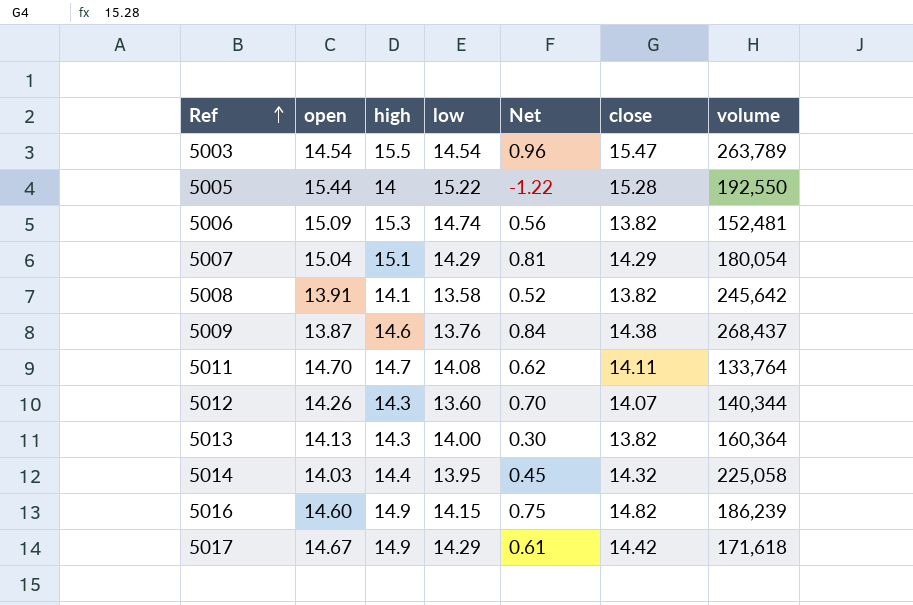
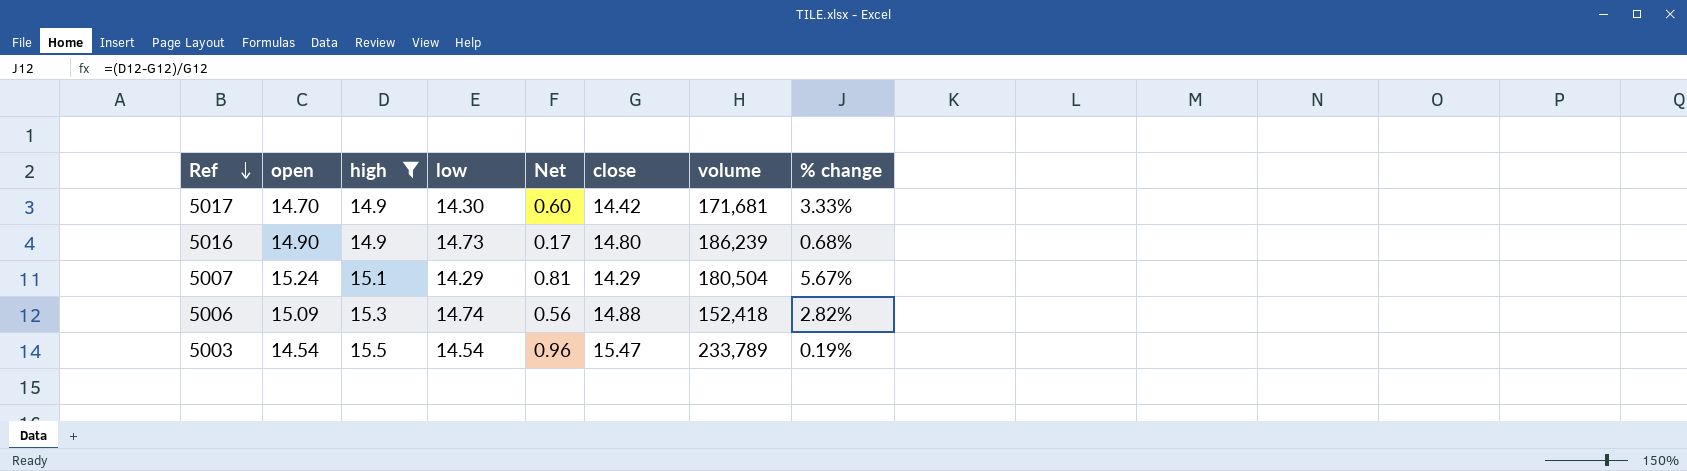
filter: none -> high >= 14.9
row order: Ref ascending -> Ref descending
column % change | formula: none -> ([high] - [close]) / [close]
5017 | open: 14.67 -> 14.70
5017 | low: 14.29 -> 14.30
5017 | Net: 0.61 -> 0.60
5017 | volume: 171,618 -> 171,681
5016 | open: 14.60 -> 14.90
5016 | low: 14.15 -> 14.73
5016 | Net: 0.75 -> 0.17
5016 | close: 14.82 -> 14.80
5007 | open: 15.04 -> 15.24
5007 | volume: 180,054 -> 180,504
5006 | close: 13.82 -> 14.88
5006 | volume: 152,481 -> 152,418
5003 | volume: 263,789 -> 233,789

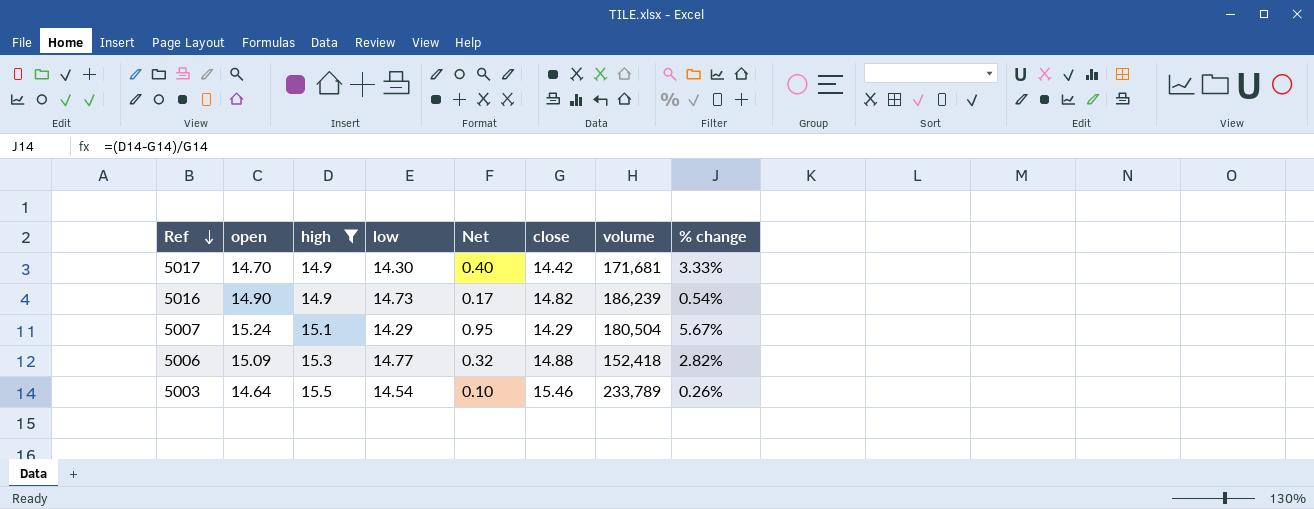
column Net | formula: [high] - [low] -> [open] - [low]
5016 | close: 14.80 -> 14.82
5016 | % change: 0.68% -> 0.54%
5006 | low: 14.74 -> 14.77
5003 | open: 14.54 -> 14.64
5003 | close: 15.47 -> 15.46
5003 | % change: 0.19% -> 0.26%

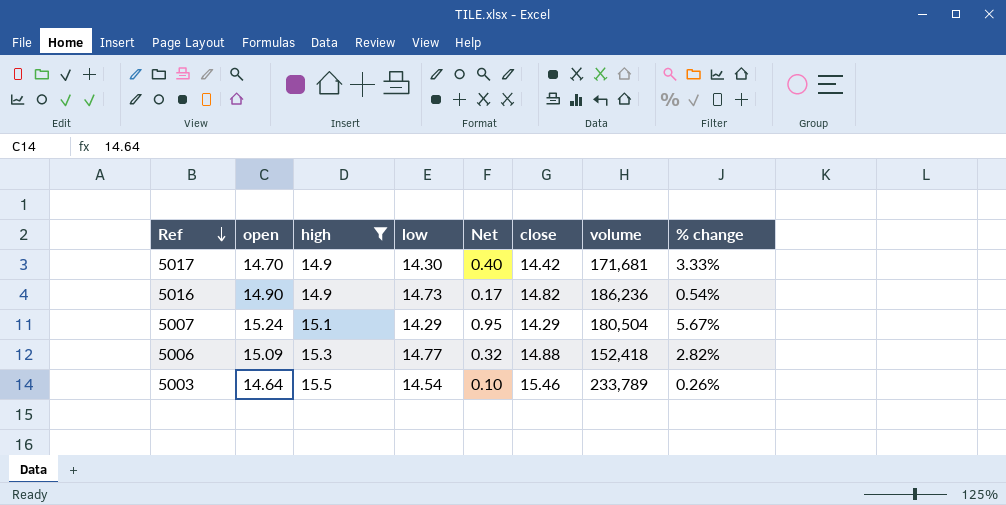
5016 | volume: 186,239 -> 186,236

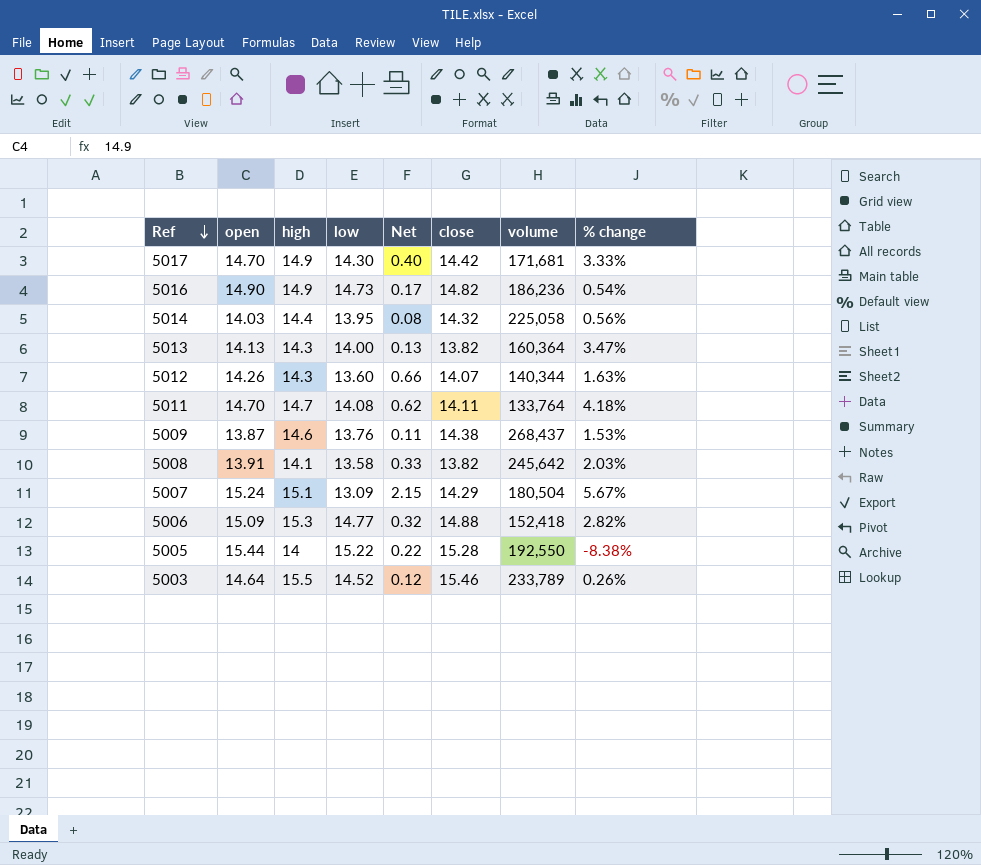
filter: high >= 14.9 -> none
5007 | low: 14.29 -> 13.09
5007 | Net: 0.95 -> 2.15
5003 | low: 14.54 -> 14.52
5003 | Net: 0.10 -> 0.12

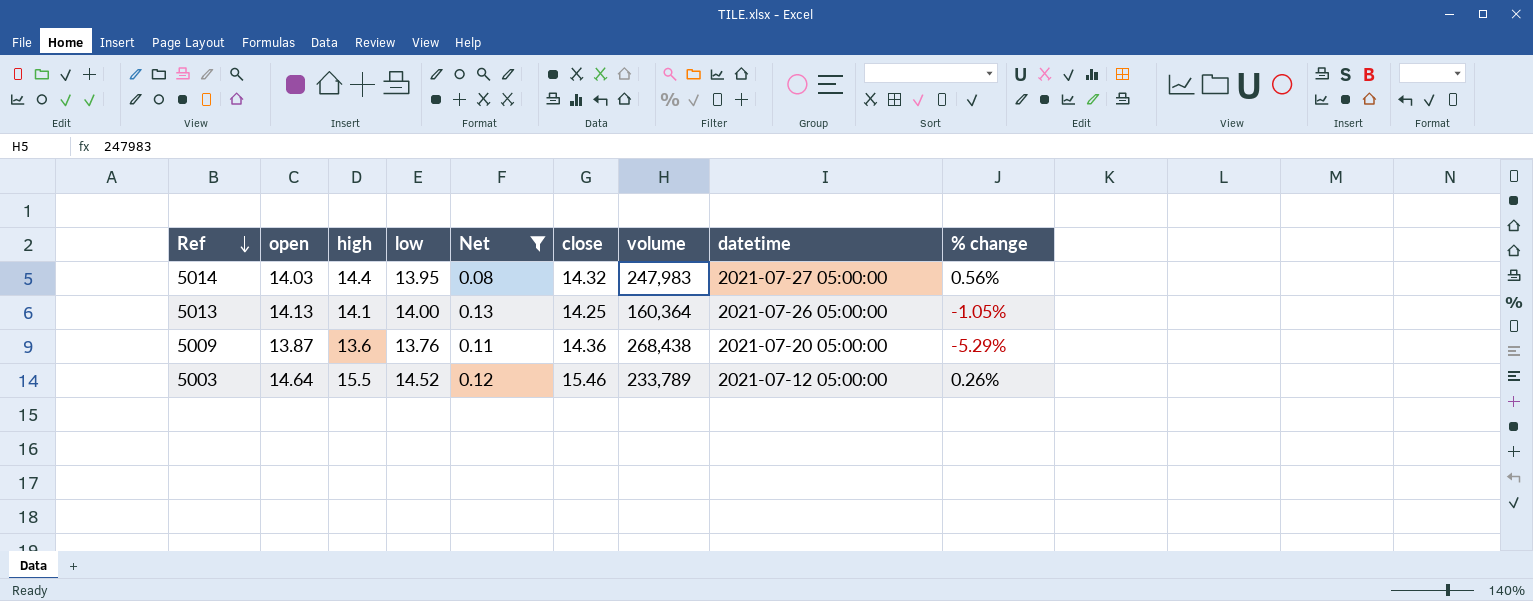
filter: none -> Net <= 0.13
column datetime | position: none -> 8
5014 | volume: 225,058 -> 247,983
5013 | high: 14.3 -> 14.1
5013 | close: 13.82 -> 14.25
5013 | % change: 3.47% -> -1.05%
5009 | high: 14.6 -> 13.6
5009 | close: 14.38 -> 14.36
5009 | volume: 268,437 -> 268,438
5009 | % change: 1.53% -> -5.29%

